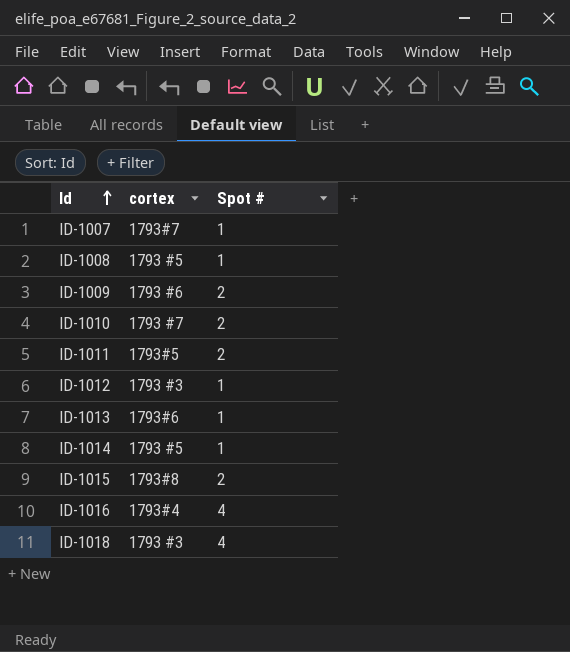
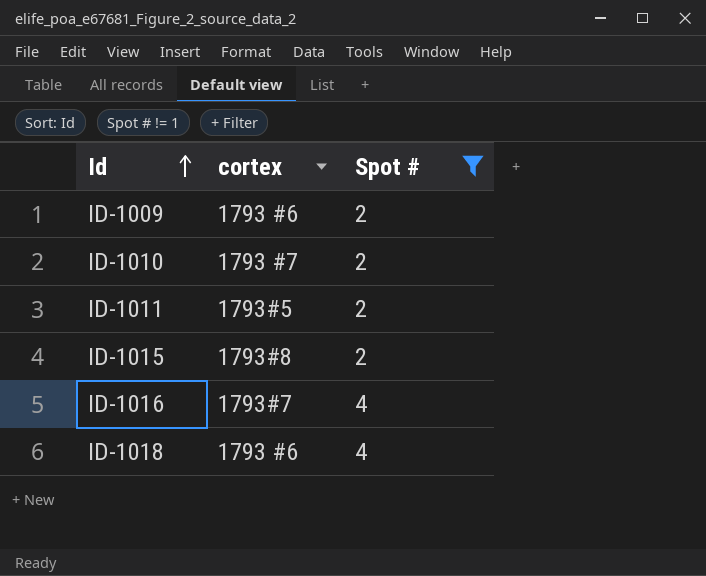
filter: none -> Spot # != 1
ID-1016 | cortex: 1793#4 -> 1793#7
ID-1018 | cortex: 1793 #3 -> 1793 #6

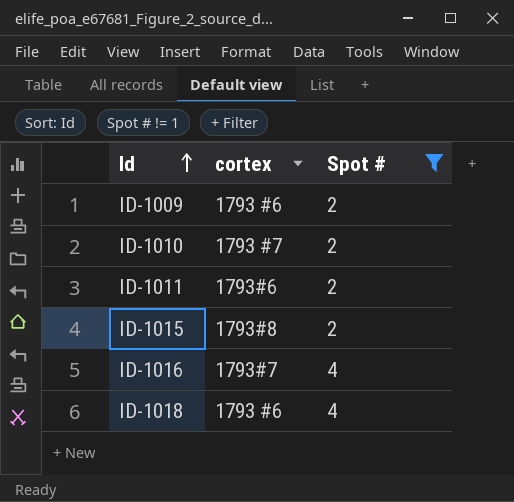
ID-1011 | cortex: 1793#5 -> 1793#6

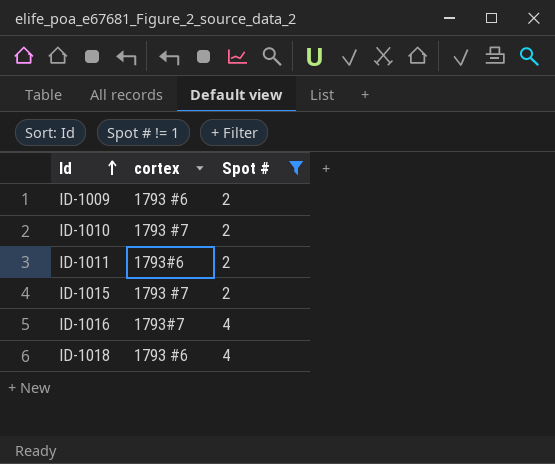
ID-1015 | cortex: 1793#8 -> 1793 #7

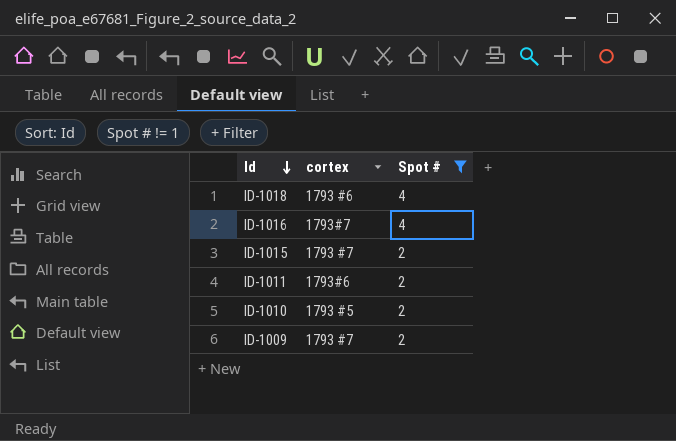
row order: Id ascending -> Id descending
ID-1010 | cortex: 1793 #7 -> 1793 #5
ID-1009 | cortex: 1793 #6 -> 1793 #7

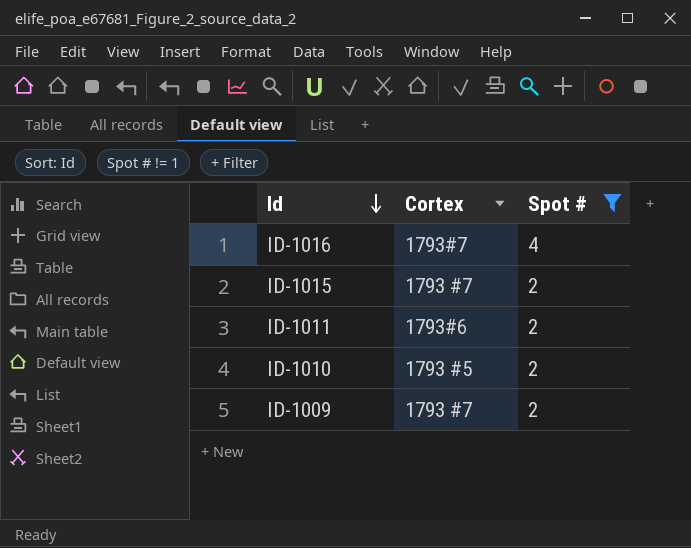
column name: cortex -> Cortex
row ID-1018: 1793 #6 | 4 -> none

